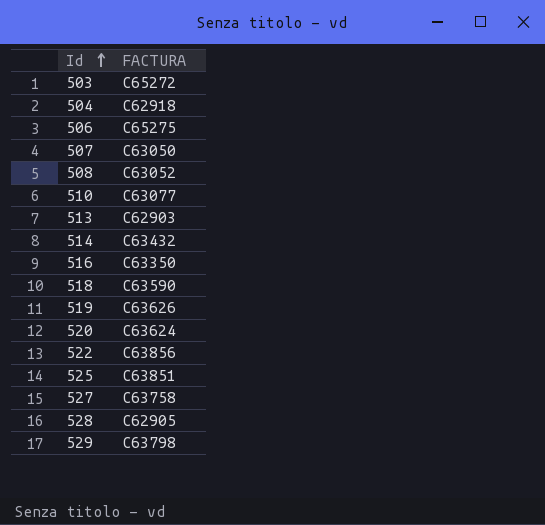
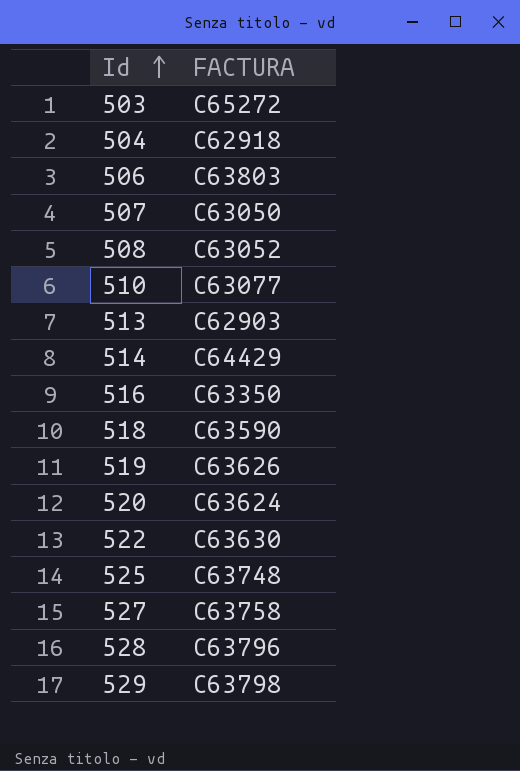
506 | FACTURA: C65275 -> C63803
514 | FACTURA: C63432 -> C64429
522 | FACTURA: C63856 -> C63630
525 | FACTURA: C63851 -> C63748
528 | FACTURA: C62905 -> C63796

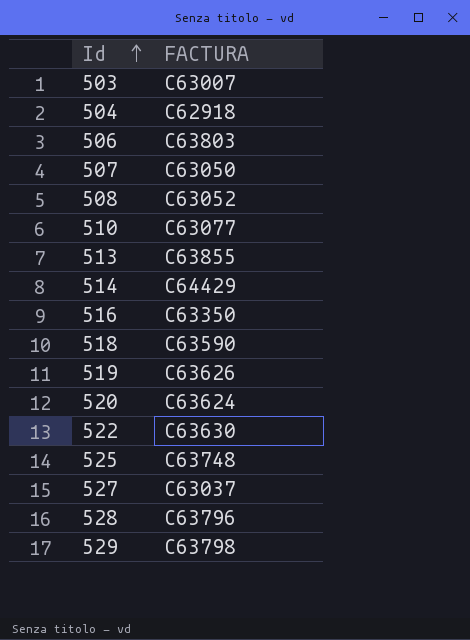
503 | FACTURA: C65272 -> C63007
513 | FACTURA: C62903 -> C63855
527 | FACTURA: C63758 -> C63037

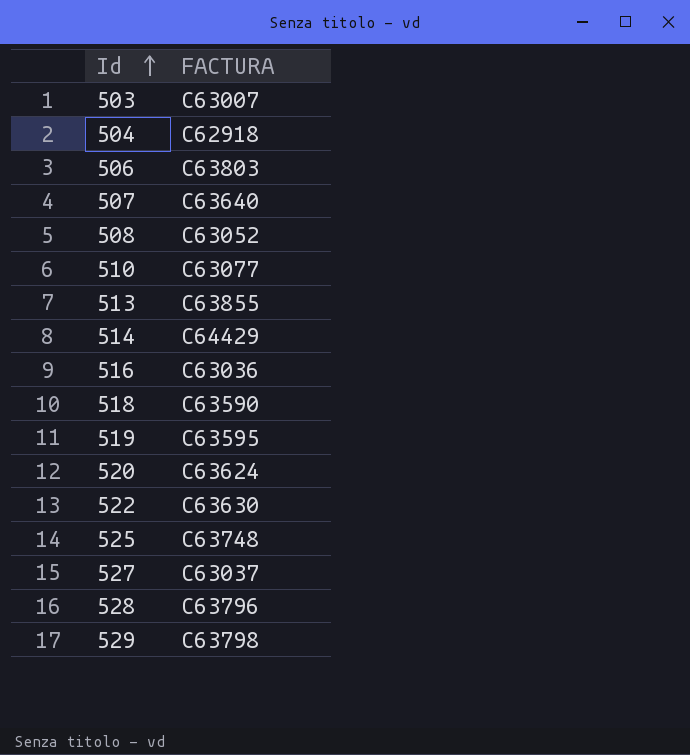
507 | FACTURA: C63050 -> C63640
516 | FACTURA: C63350 -> C63036
519 | FACTURA: C63626 -> C63595

